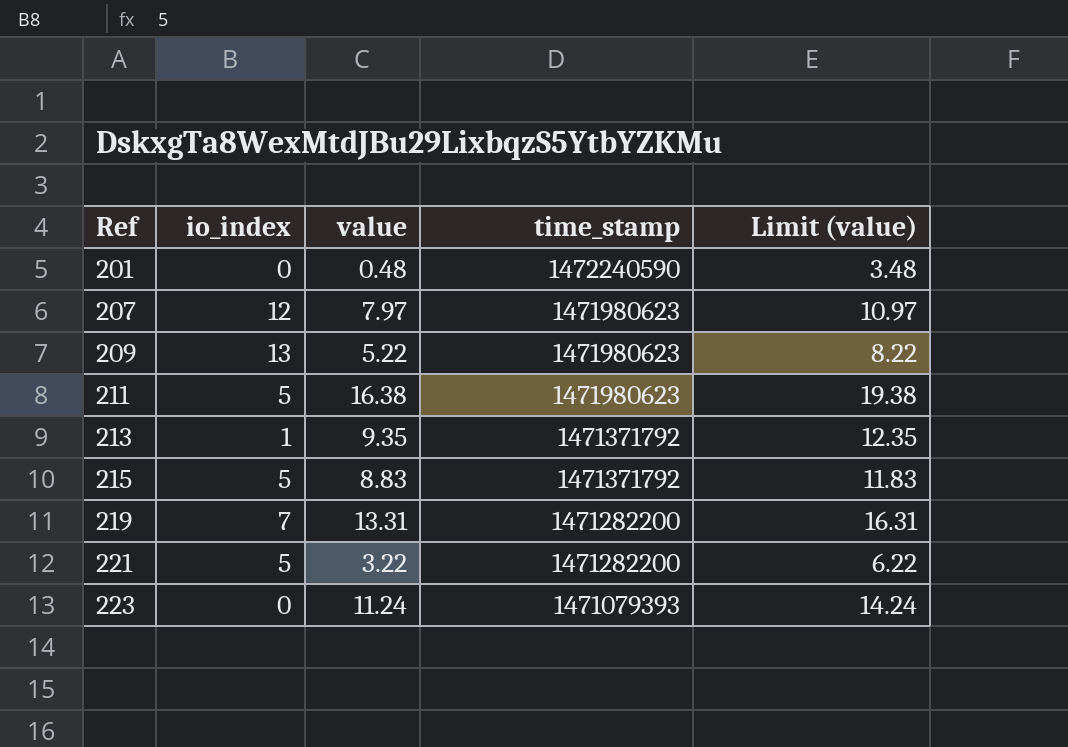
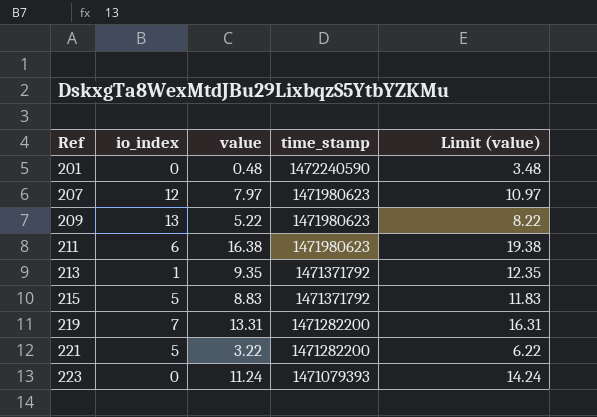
211 | io_index: 5 -> 6

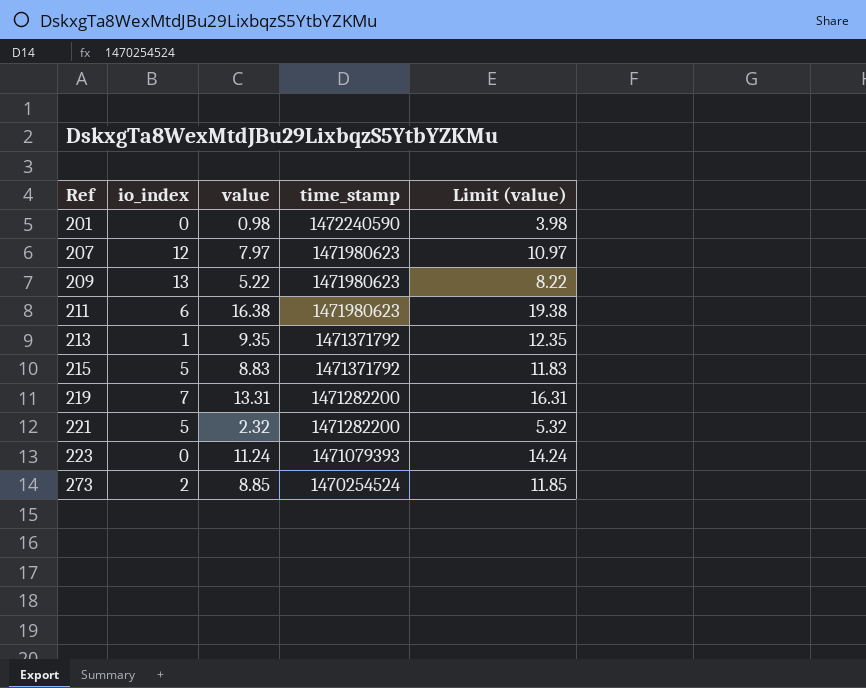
201 | value: 0.48 -> 0.98
201 | Limit (value): 3.48 -> 3.98
221 | value: 3.22 -> 2.32
221 | Limit (value): 6.22 -> 5.32
row 273: none -> 2 | 8.85 | 1470254524 | 11.85

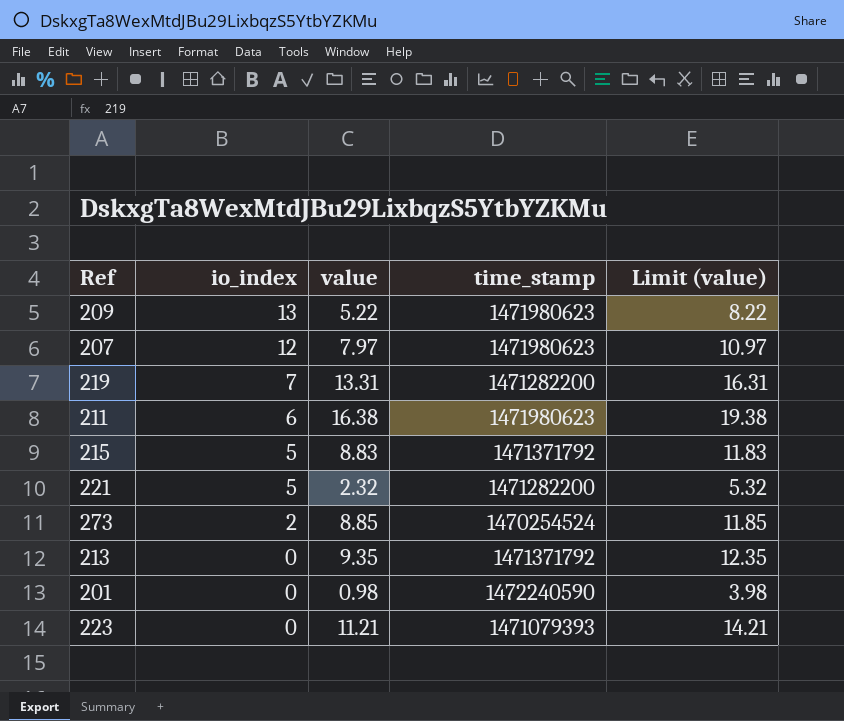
row order: Ref ascending -> io_index descending
213 | io_index: 1 -> 0
223 | value: 11.24 -> 11.21
223 | Limit (value): 14.24 -> 14.21

